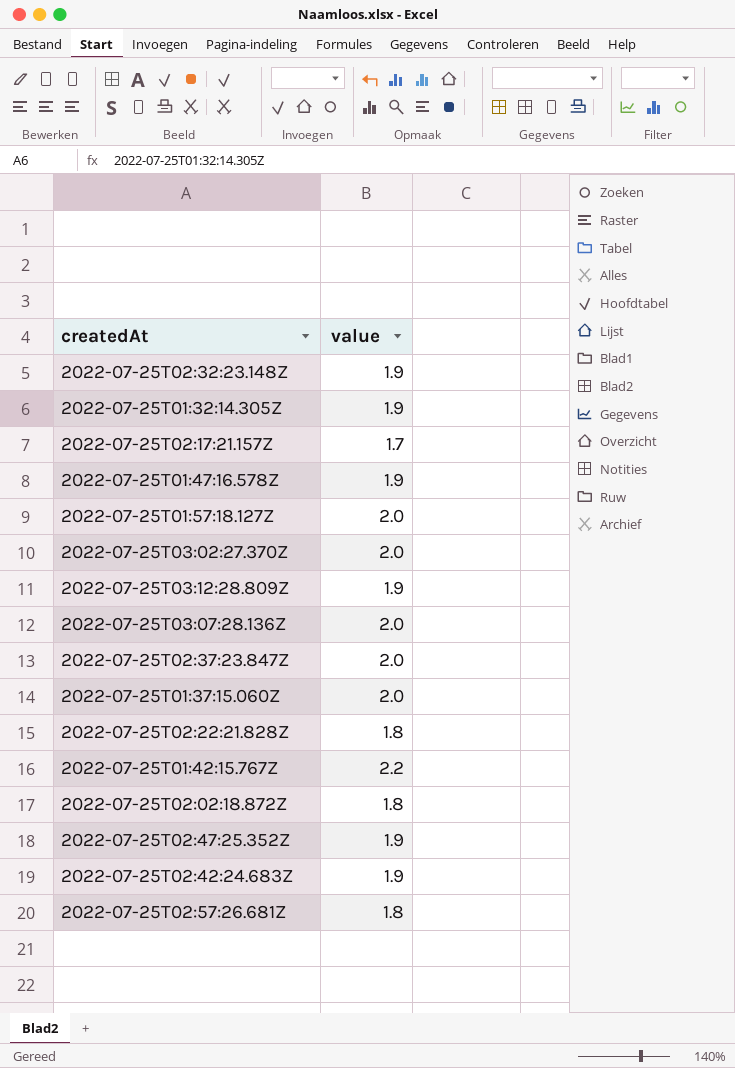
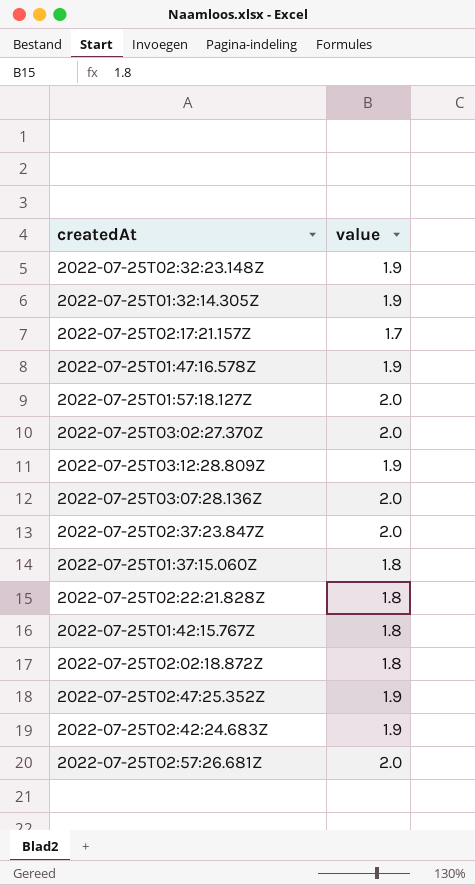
2022-07-25T01:37:15.060Z | value: 2.0 -> 1.8
2022-07-25T01:42:15.767Z | value: 2.2 -> 1.8
2022-07-25T02:57:26.681Z | value: 1.8 -> 2.0

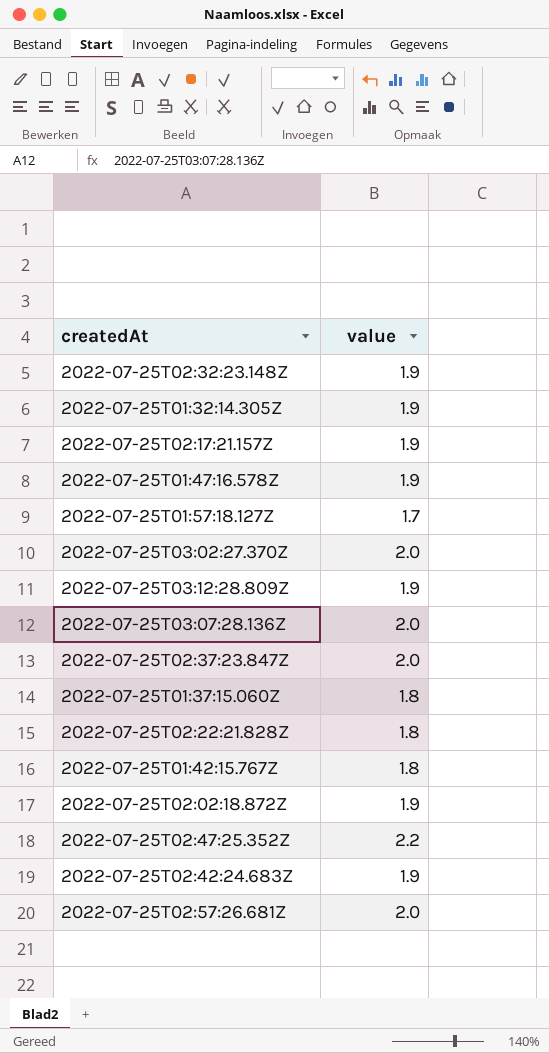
2022-07-25T02:17:21.157Z | value: 1.7 -> 1.9
2022-07-25T01:57:18.127Z | value: 2.0 -> 1.7
2022-07-25T02:02:18.872Z | value: 1.8 -> 1.9
2022-07-25T02:47:25.352Z | value: 1.9 -> 2.2

